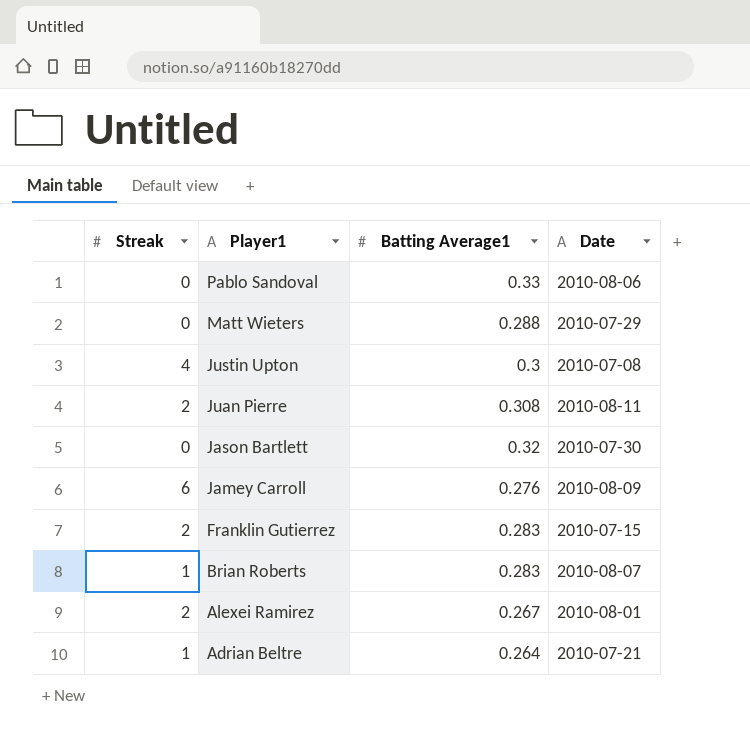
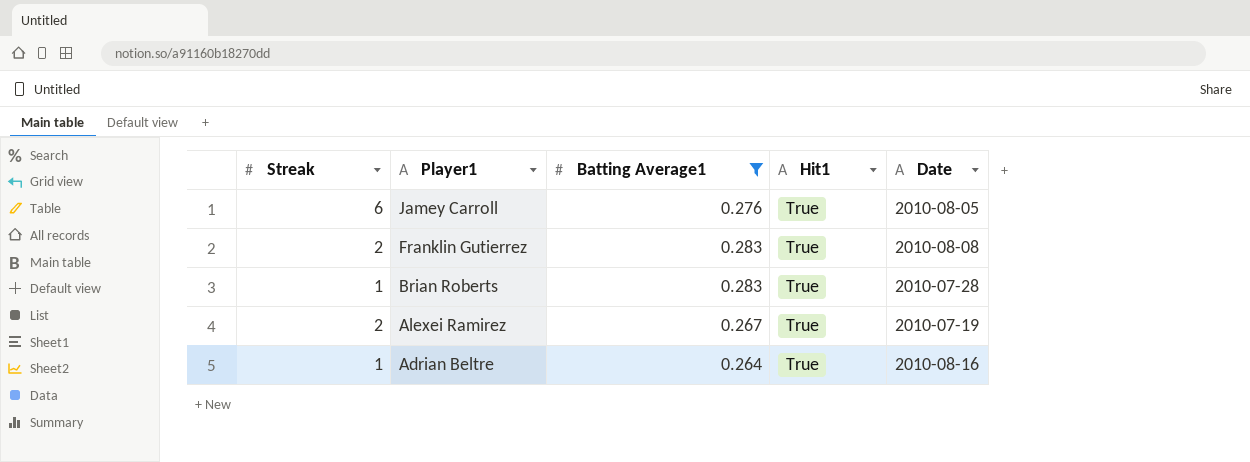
filter: none -> Batting Average1 <= 0.283
column Hit1 | position: none -> 4
Jamey Carroll | Date: 2010-08-09 -> 2010-08-05
Franklin Gutierrez | Date: 2010-07-15 -> 2010-08-08
Brian Roberts | Date: 2010-08-07 -> 2010-07-28
Alexei Ramirez | Date: 2010-08-01 -> 2010-07-19
Adrian Beltre | Date: 2010-07-21 -> 2010-08-16

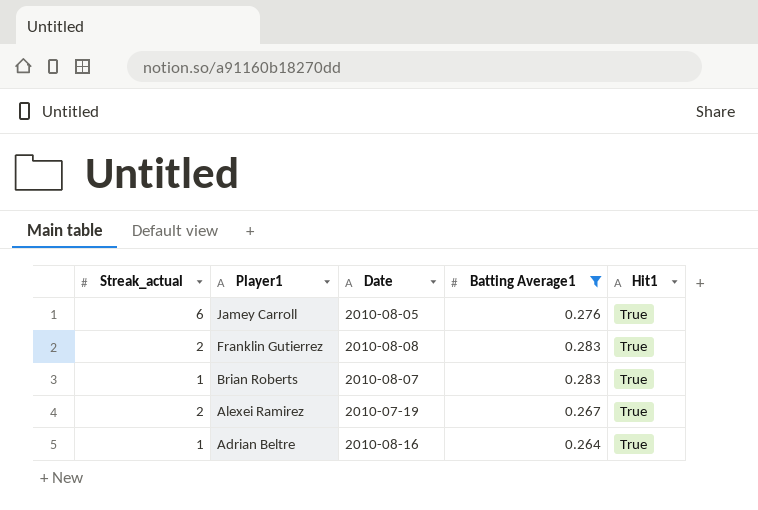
column name: Streak -> Streak_actual
column Date | position: 5 -> 3
Brian Roberts | Date: 2010-07-28 -> 2010-08-07

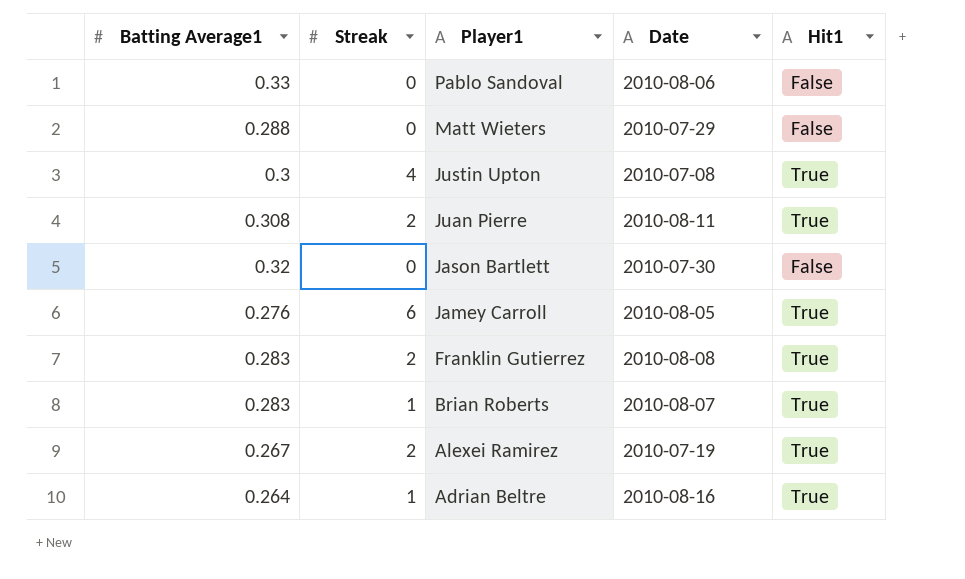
filter: Batting Average1 <= 0.283 -> none
column Batting Average1 | position: 4 -> 1
column name: Streak_actual -> Streak

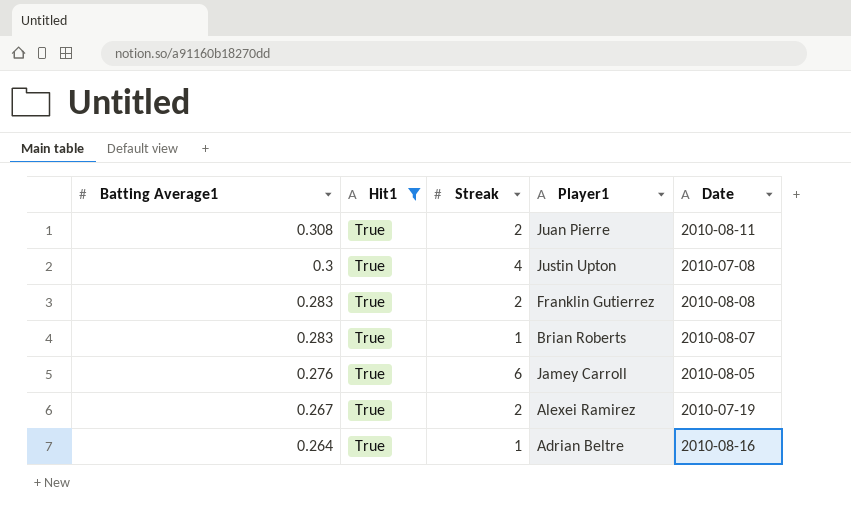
filter: none -> Hit1 = True
row order: Player1 descending -> Batting Average1 descending
column Hit1 | position: 5 -> 2

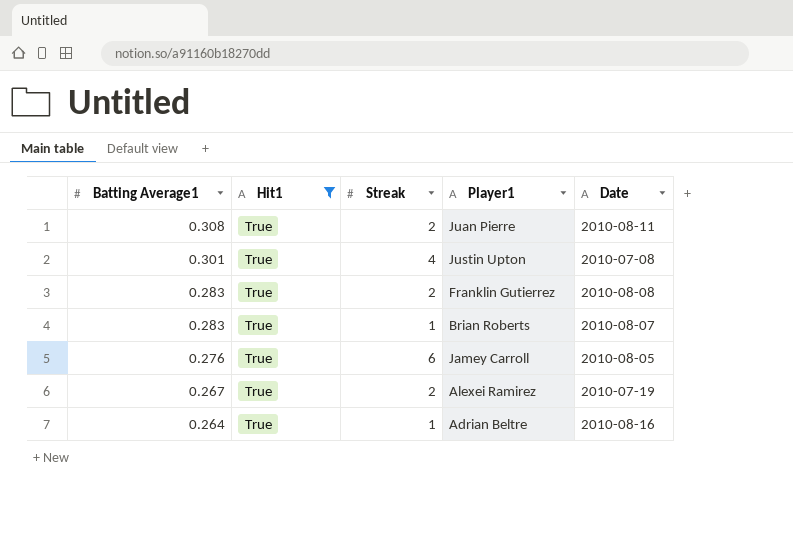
Justin Upton | Batting Average1: 0.3 -> 0.301

